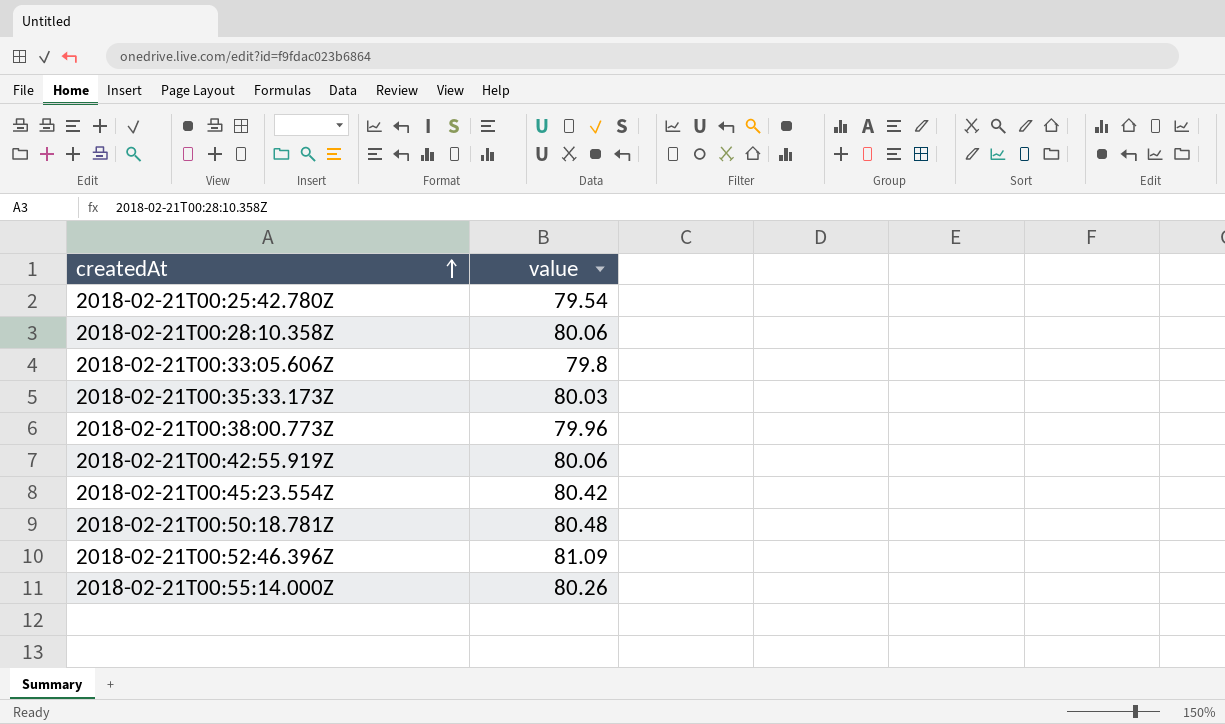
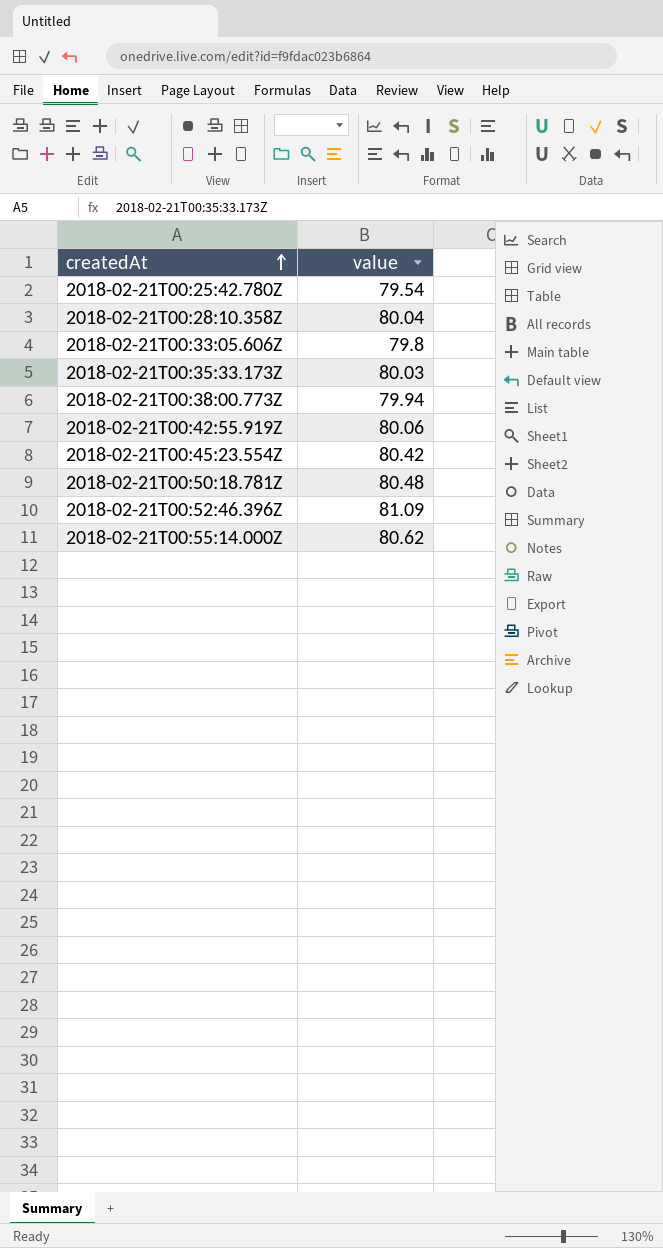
2018-02-21T00:28:10.358Z | value: 80.06 -> 80.04
2018-02-21T00:38:00.773Z | value: 79.96 -> 79.94
2018-02-21T00:55:14.000Z | value: 80.26 -> 80.62

